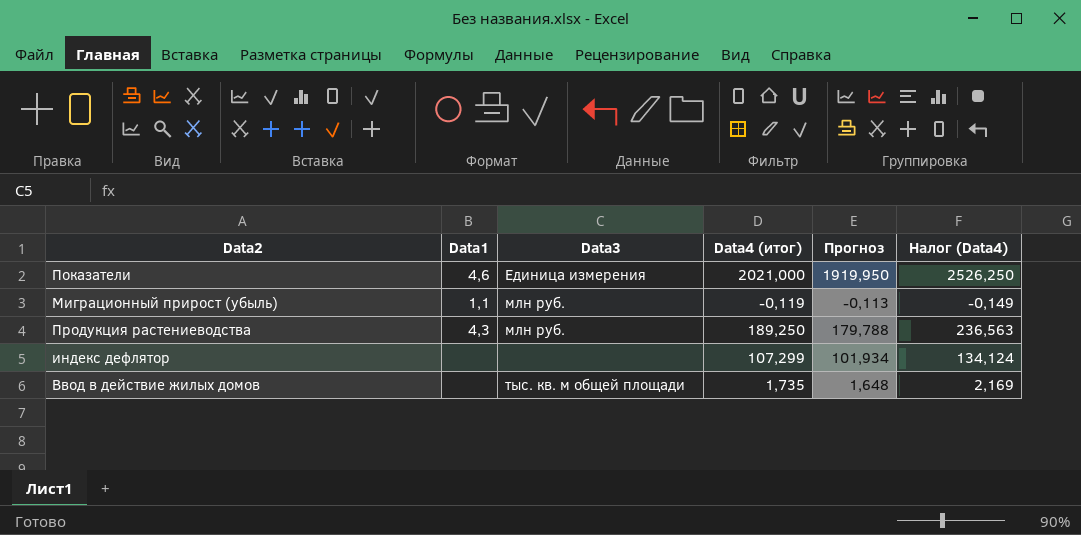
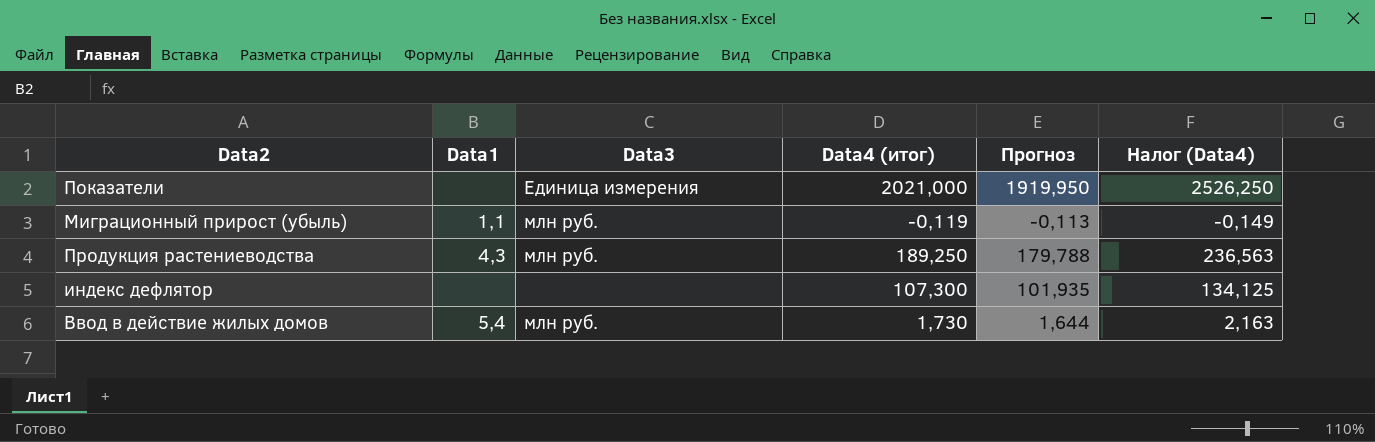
Показатели | Data1: 4,6 -> none
индекс дефлятор | Data4 (итог): 107,299 -> 107,300
индекс дефлятор | Прогноз: 101,934 -> 101,935
индекс дефлятор | Налог (Data4): 134,124 -> 134,125
Ввод в действие жилых домов | Data1: none -> 5,4
Ввод в действие жилых домов | Data3: тыс. кв. м общей площади -> млн руб.
Ввод в действие жилых домов | Data4 (итог): 1,735 -> 1,730
Ввод в действие жилых домов | Прогноз: 1,648 -> 1,644
Ввод в действие жилых домов | Налог (Data4): 2,169 -> 2,163

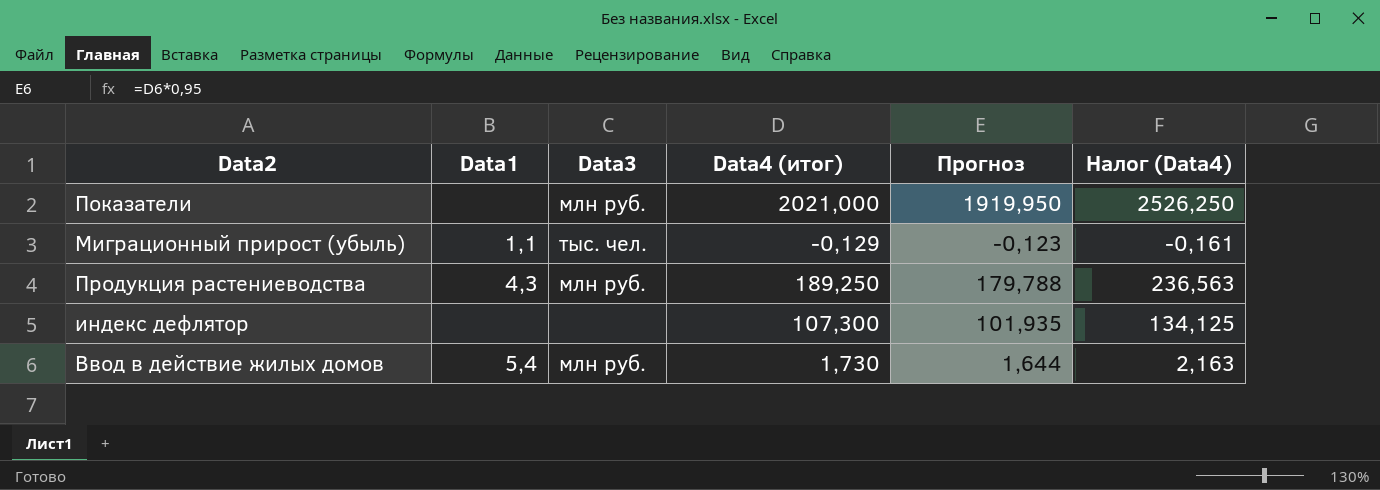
Показатели | Data3: Единица измерения -> млн руб.
Миграционный прирост (убыль) | Data3: млн руб. -> тыс. чел.
Миграционный прирост (убыль) | Data4 (итог): -0,119 -> -0,129
Миграционный прирост (убыль) | Прогноз: -0,113 -> -0,123
Миграционный прирост (убыль) | Налог (Data4): -0,149 -> -0,161

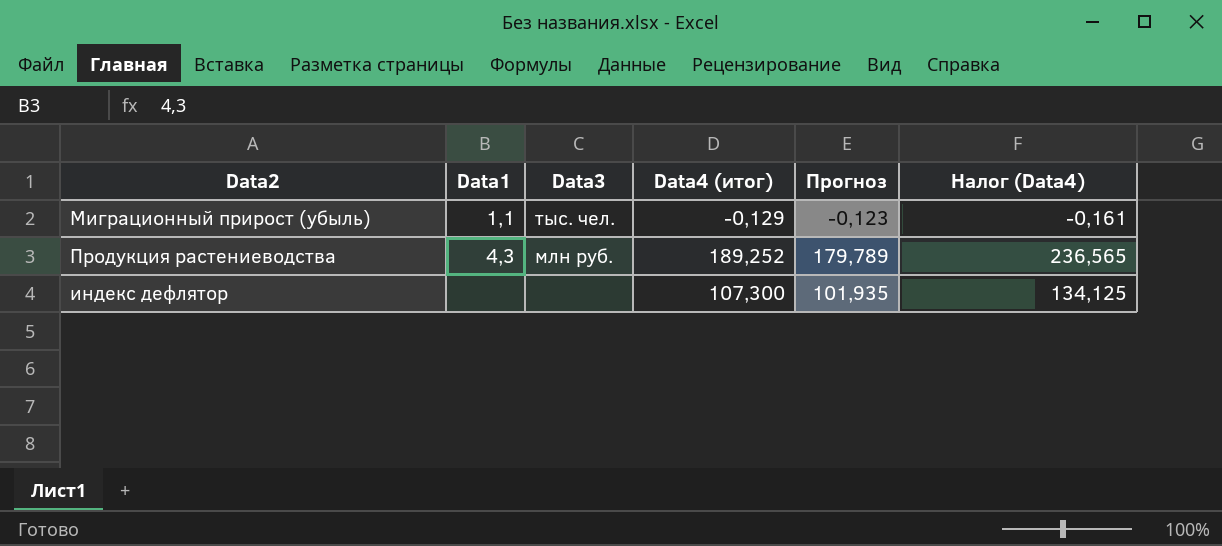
row Показатели: none | млн руб. | 2021,000 | 1919,950 | 2526,250 -> none
row Ввод в действие жилых домов: 5,4 | млн руб. | 1,730 | 1,644 | 2,163 -> none
Продукция растениеводства | Data4 (итог): 189,250 -> 189,252
Продукция растениеводства | Прогноз: 179,788 -> 179,789
Продукция растениеводства | Налог (Data4): 236,563 -> 236,565

